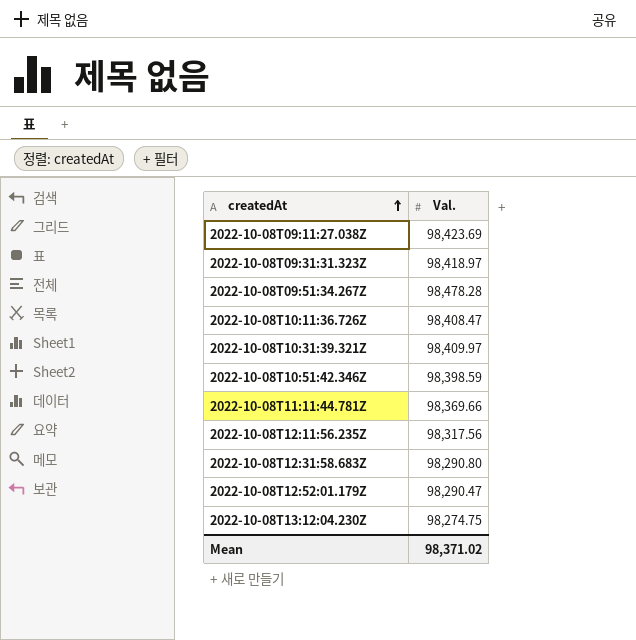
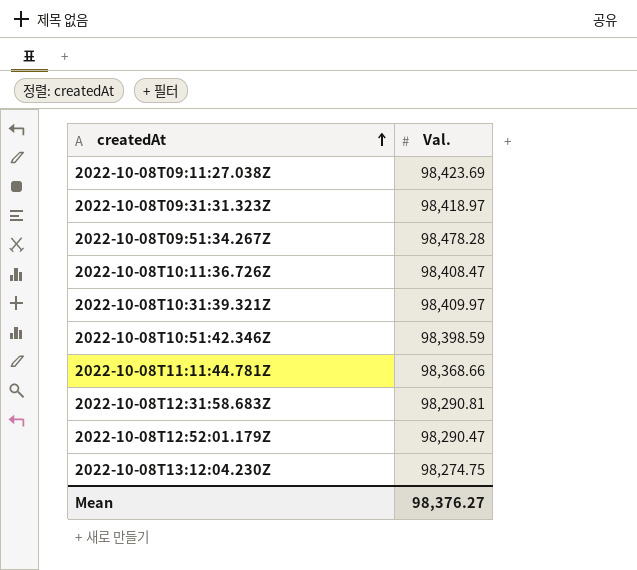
row 2022-10-08T12:11:56.235Z: 98,317.56 -> none
2022-10-08T11:11:44.781Z | Val.: 98,369.66 -> 98,368.66
2022-10-08T12:31:58.683Z | Val.: 98,290.80 -> 98,290.81
Mean | Val.: 98,371.02 -> 98,376.27

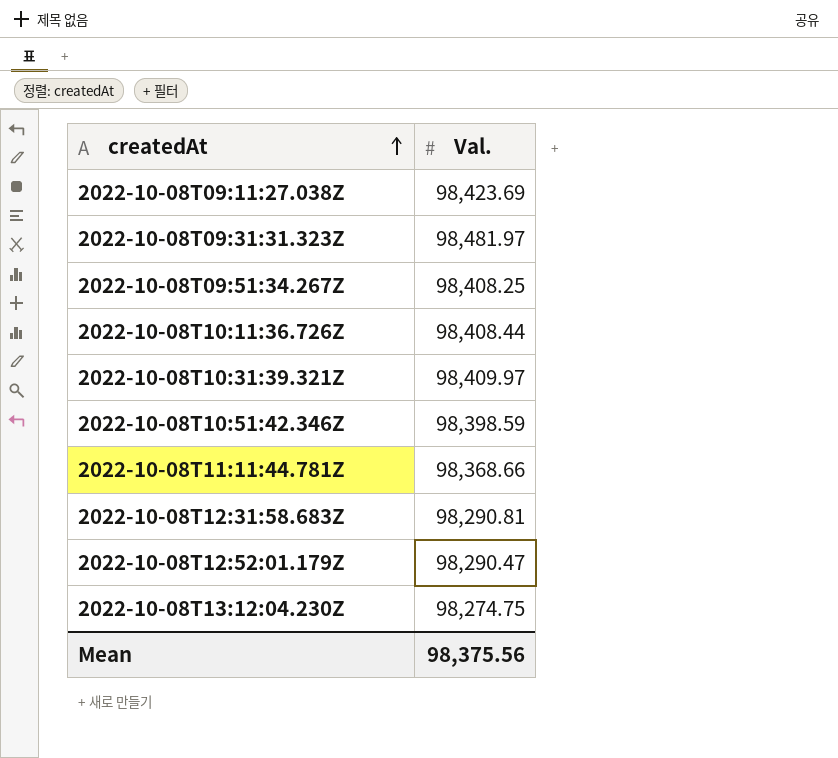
2022-10-08T09:31:31.323Z | Val.: 98,418.97 -> 98,481.97
2022-10-08T09:51:34.267Z | Val.: 98,478.28 -> 98,408.25
2022-10-08T10:11:36.726Z | Val.: 98,408.47 -> 98,408.44
Mean | Val.: 98,376.27 -> 98,375.56

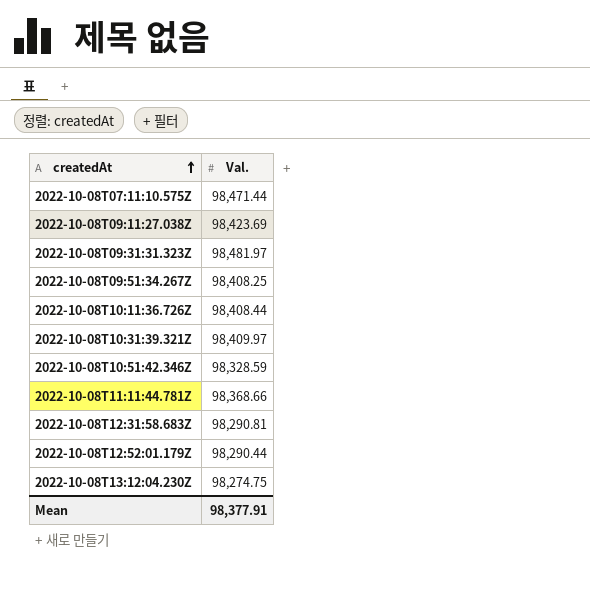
row 2022-10-08T07:11:10.575Z: none -> 98,471.44
2022-10-08T10:51:42.346Z | Val.: 98,398.59 -> 98,328.59
2022-10-08T12:52:01.179Z | Val.: 98,290.47 -> 98,290.44
Mean | Val.: 98,375.56 -> 98,377.91

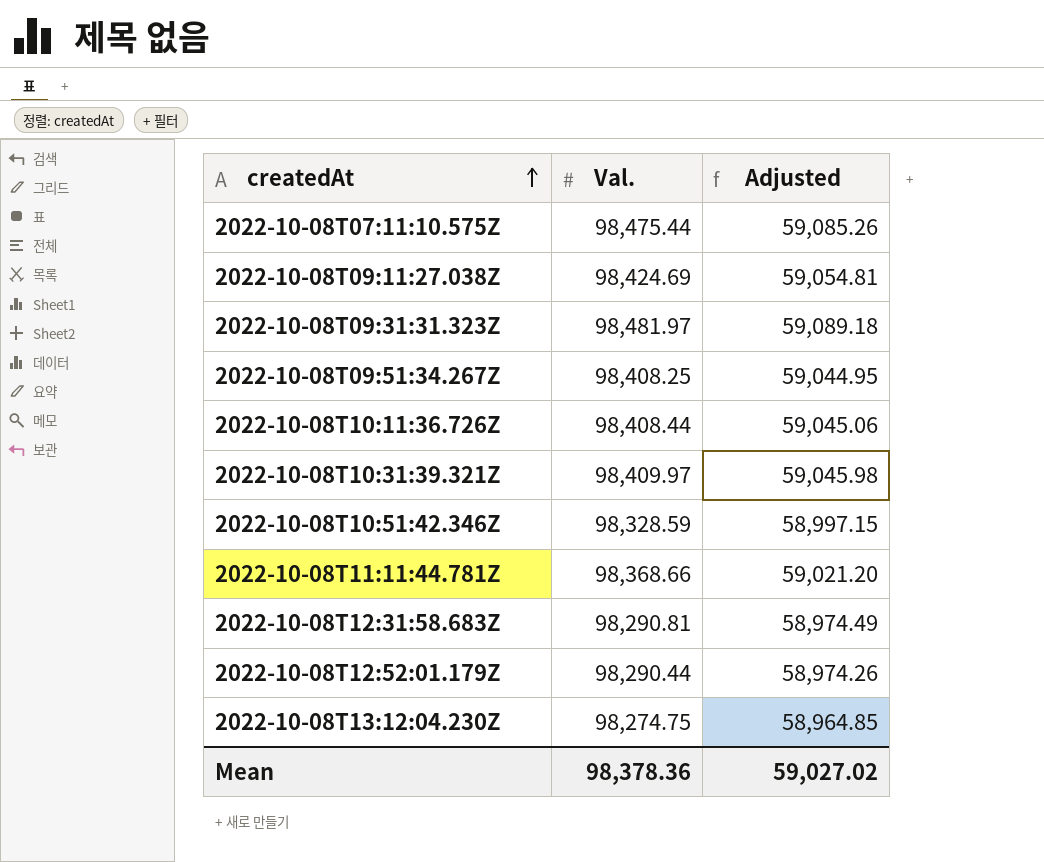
column Adjusted | formula: none -> [Val.] * 0.6
2022-10-08T07:11:10.575Z | Val.: 98,471.44 -> 98,475.44
2022-10-08T09:11:27.038Z | Val.: 98,423.69 -> 98,424.69
Mean | Val.: 98,377.91 -> 98,378.36

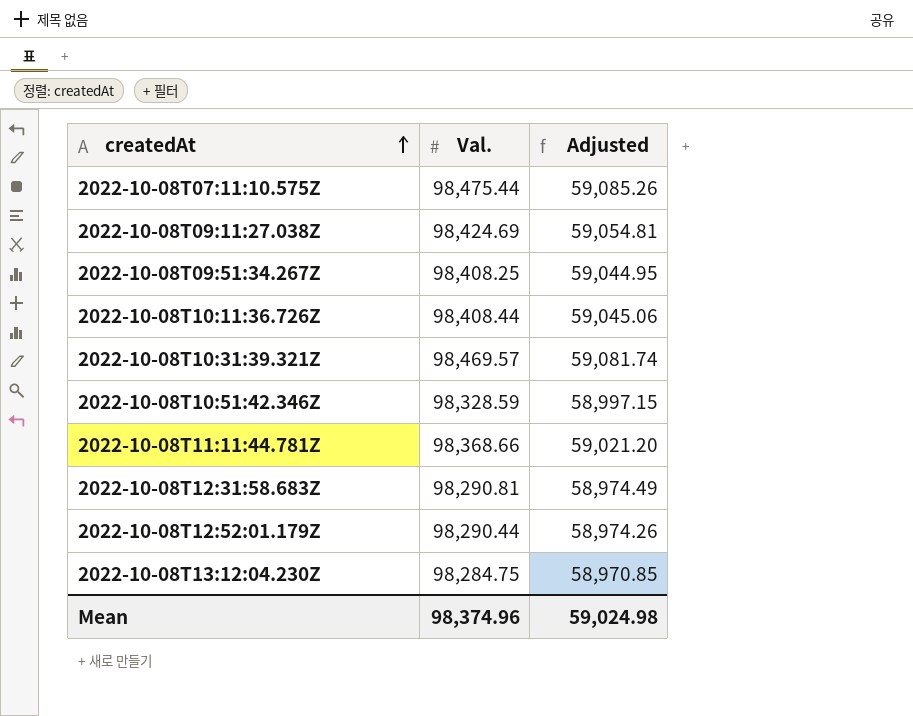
row 2022-10-08T09:31:31.323Z: 98,481.97 | 59,089.18 -> none
2022-10-08T10:31:39.321Z | Val.: 98,409.97 -> 98,469.57
2022-10-08T10:31:39.321Z | Adjusted: 59,045.98 -> 59,081.74
2022-10-08T13:12:04.230Z | Val.: 98,274.75 -> 98,284.75
2022-10-08T13:12:04.230Z | Adjusted: 58,964.85 -> 58,970.85
Mean | Val.: 98,378.36 -> 98,374.96
Mean | Adjusted: 59,027.02 -> 59,024.98

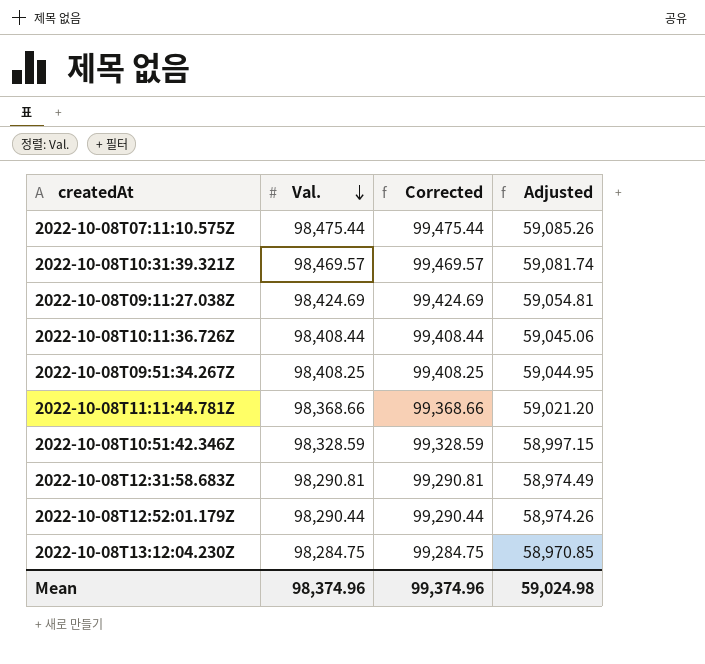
row order: createdAt ascending -> Val. descending
column Corrected | formula: none -> [Val.] + 1000

